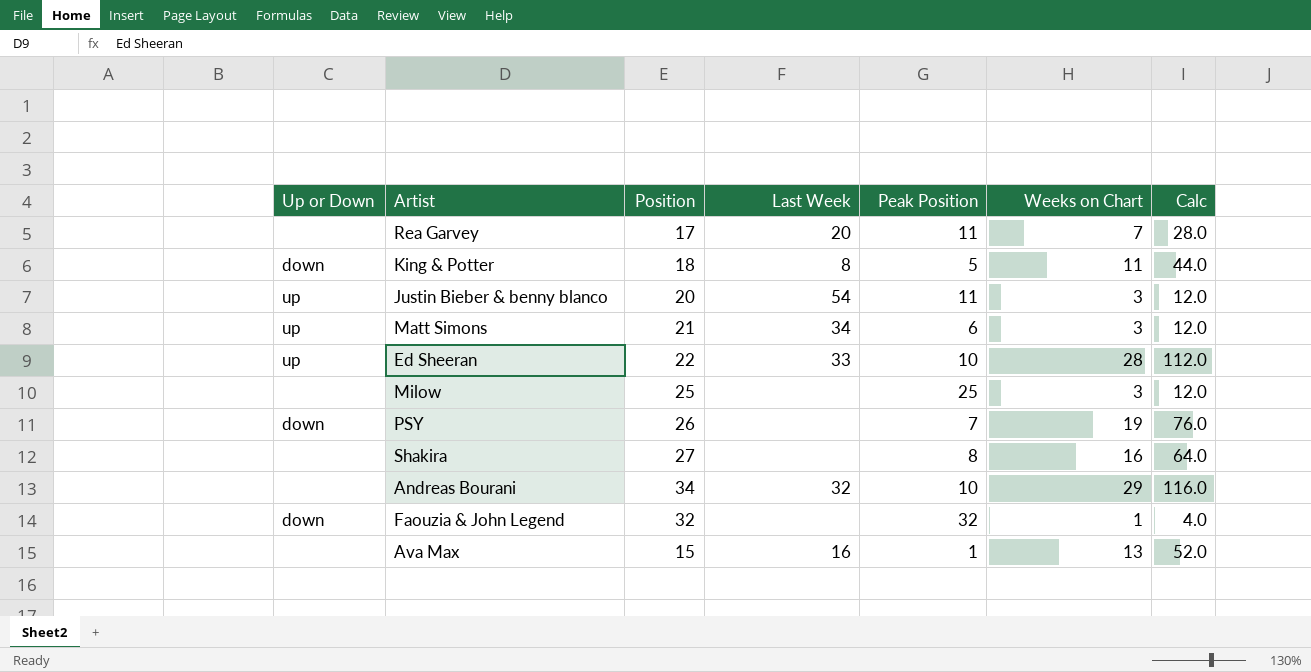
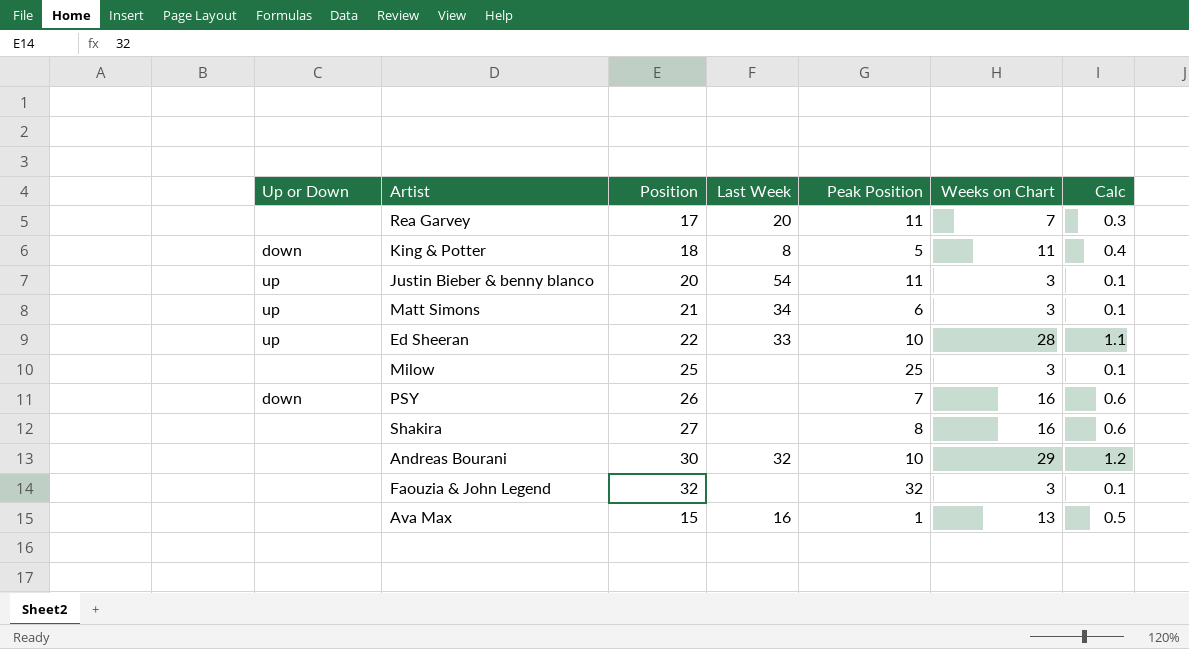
column Calc | formula: [Weeks on Chart] * 4 -> [Weeks on Chart] * 0.04
PSY | Weeks on Chart: 19 -> 16
Andreas Bourani | Position: 34 -> 30
Faouzia & John Legend | Up or Down: down -> none
Faouzia & John Legend | Weeks on Chart: 1 -> 3

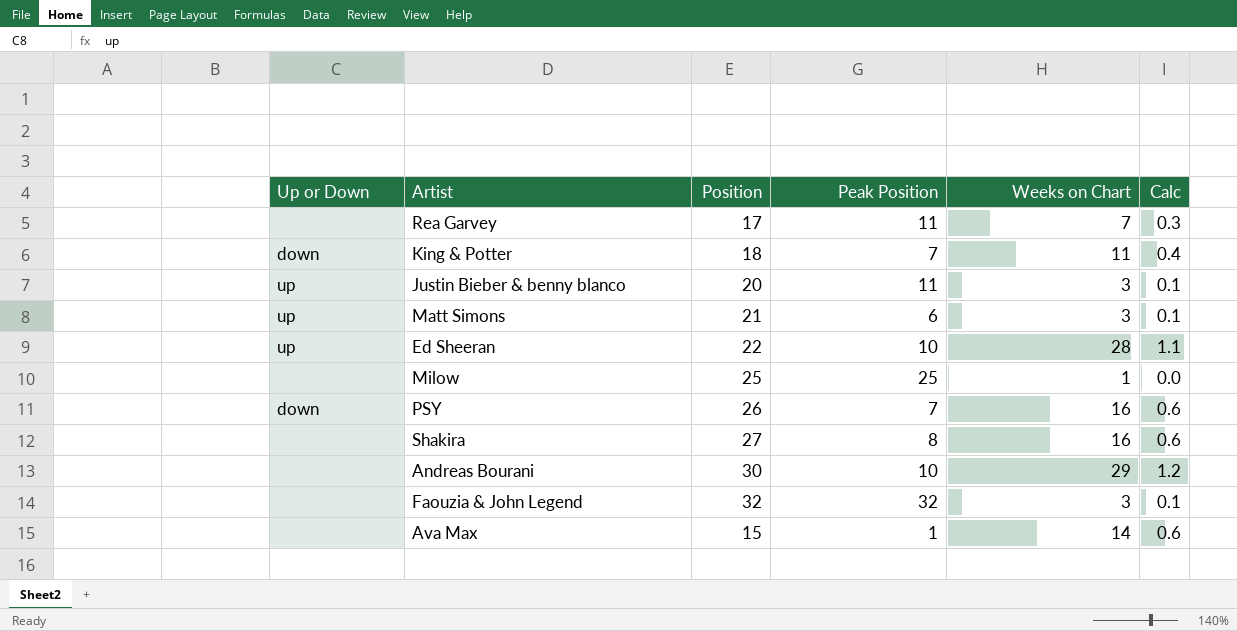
column Last Week | position: 4 -> none
King & Potter | Peak Position: 5 -> 7
Milow | Weeks on Chart: 3 -> 1
Milow | Calc: 0.1 -> 0.0
Ava Max | Weeks on Chart: 13 -> 14
Ava Max | Calc: 0.5 -> 0.6

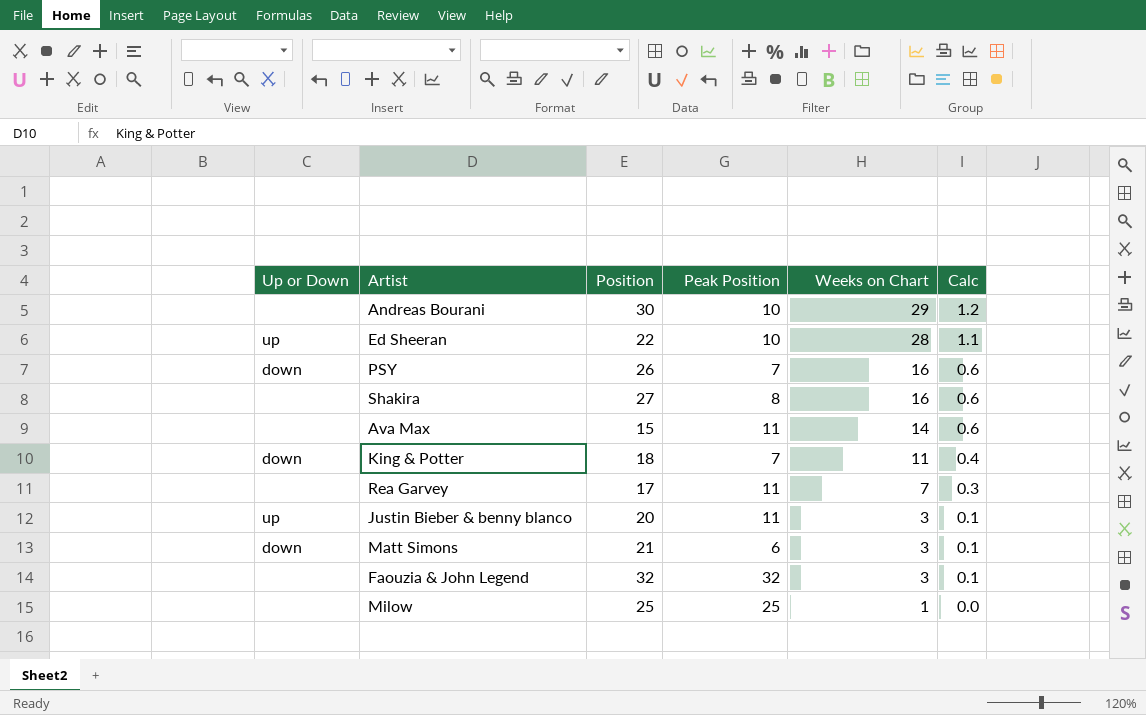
row order: none -> Weeks on Chart descending
Ava Max | Peak Position: 1 -> 11
Matt Simons | Up or Down: up -> down

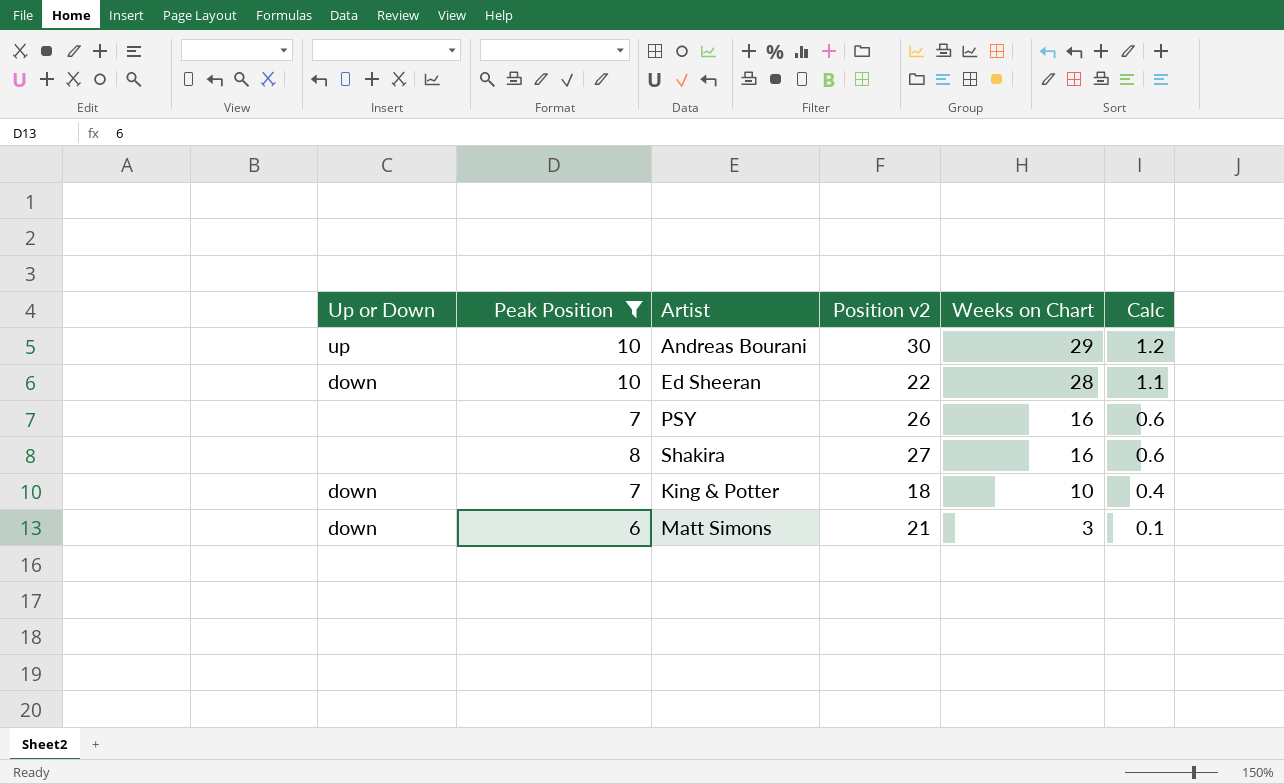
filter: none -> Peak Position <= 10
column Peak Position | position: 4 -> 2
column name: Position -> Position v2
Andreas Bourani | Up or Down: none -> up
Ed Sheeran | Up or Down: up -> down
PSY | Up or Down: down -> none
King & Potter | Weeks on Chart: 11 -> 10

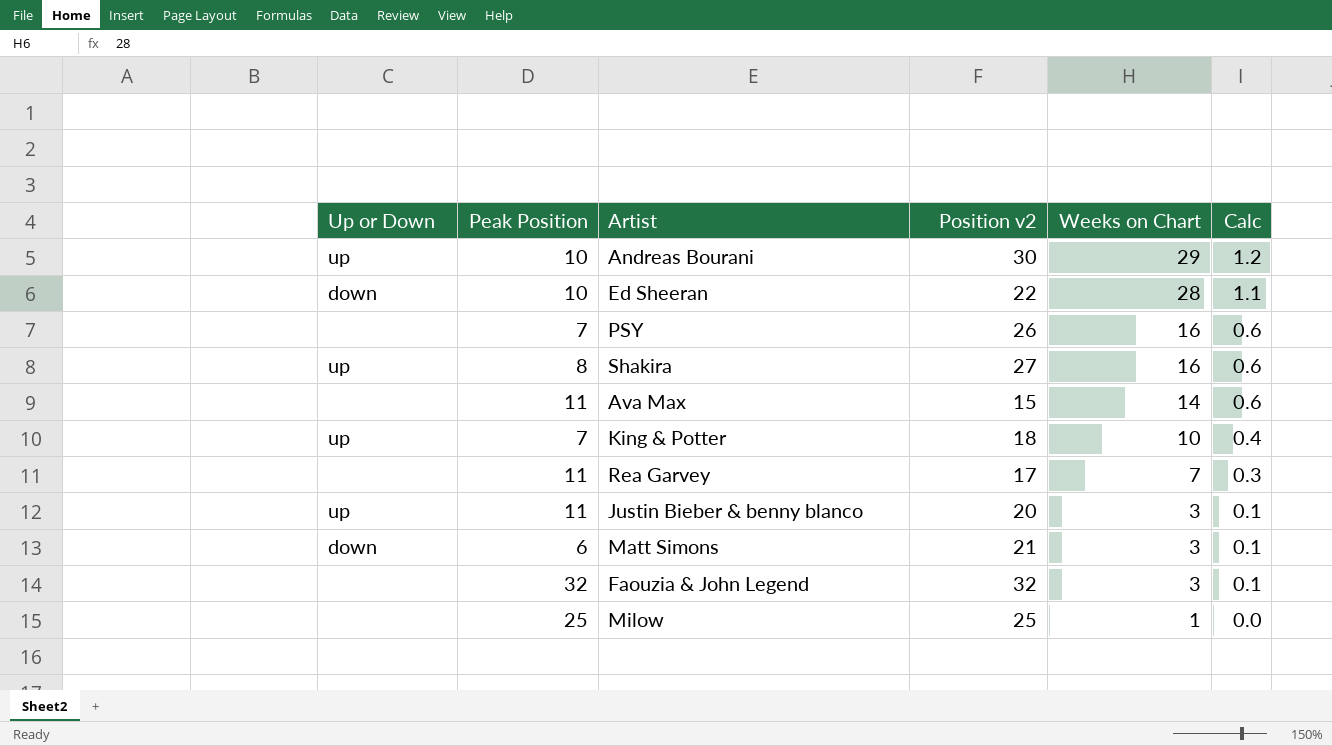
filter: Peak Position <= 10 -> none
Shakira | Up or Down: none -> up
King & Potter | Up or Down: down -> up

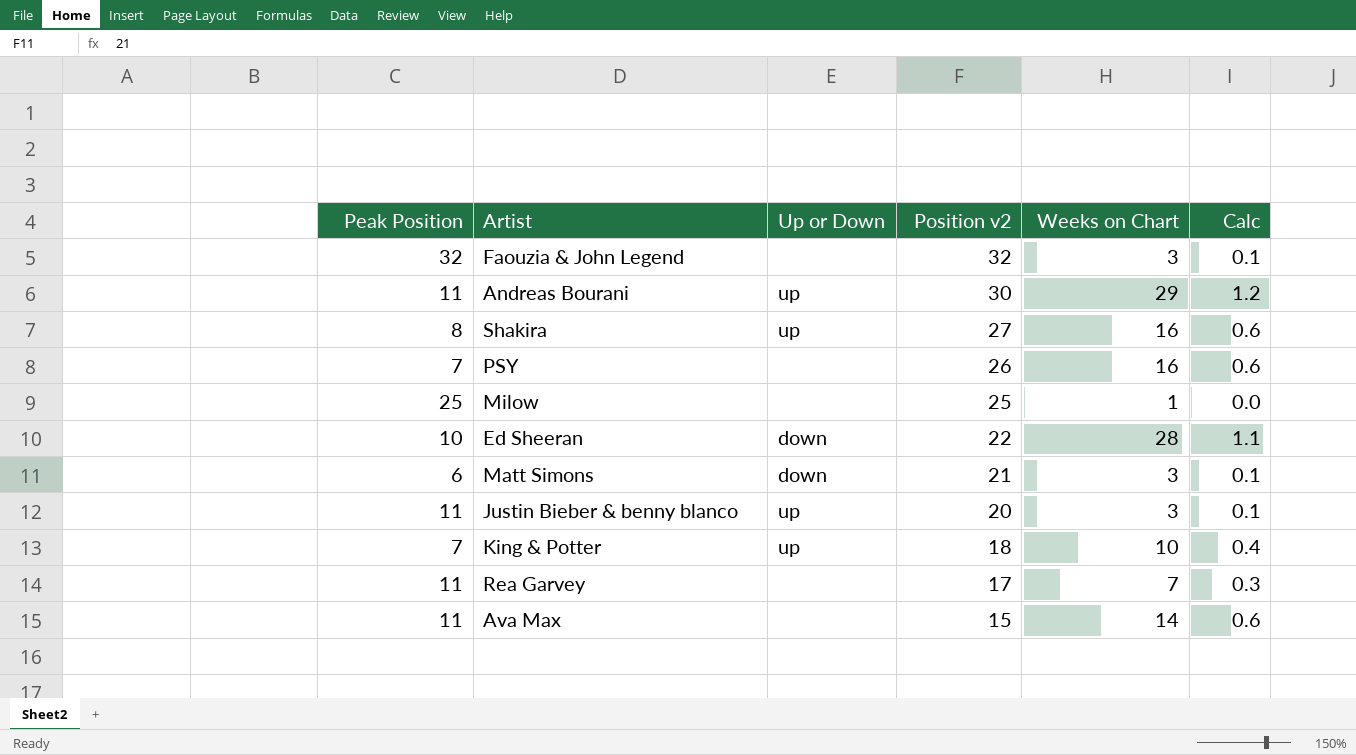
row order: Weeks on Chart descending -> Position v2 descending
column Up or Down | position: 1 -> 3
Andreas Bourani | Peak Position: 10 -> 11

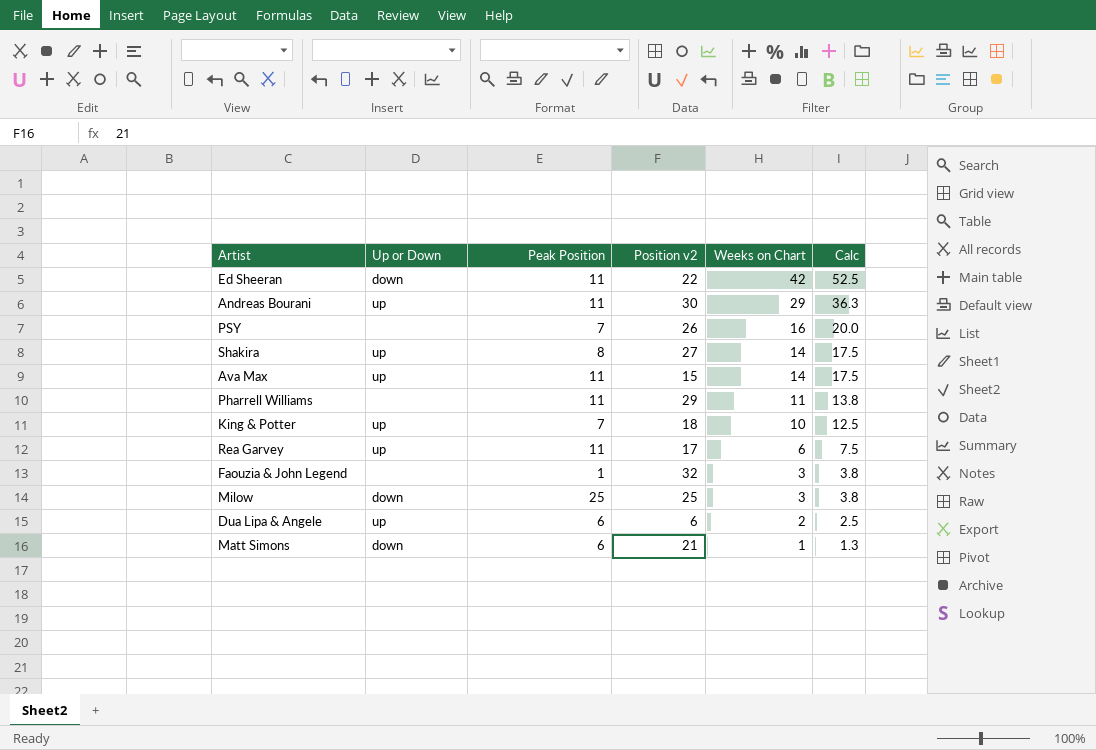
row order: Position v2 descending -> Weeks on Chart descending
column Peak Position | position: 1 -> 3
column Calc | formula: [Weeks on Chart] * 0.04 -> [Weeks on Chart] * 1.25
row Justin Bieber & benny blanco: 11 | up | 20 | 3 | 0.1 -> none
Ed Sheeran | Peak Position: 10 -> 11
Ed Sheeran | Weeks on Chart: 28 -> 42
Shakira | Weeks on Chart: 16 -> 14
Ava Max | Up or Down: none -> up
row Pharrell Williams: none -> none | 11 | 29 | 11 | 13.8
Rea Garvey | Up or Down: none -> up
Rea Garvey | Weeks on Chart: 7 -> 6
Faouzia & John Legend | Peak Position: 32 -> 1
Milow | Up or Down: none -> down
Milow | Weeks on Chart: 1 -> 3
row Dua Lipa & Angele: none -> up | 6 | 6 | 2 | 2.5
Matt Simons | Weeks on Chart: 3 -> 1

